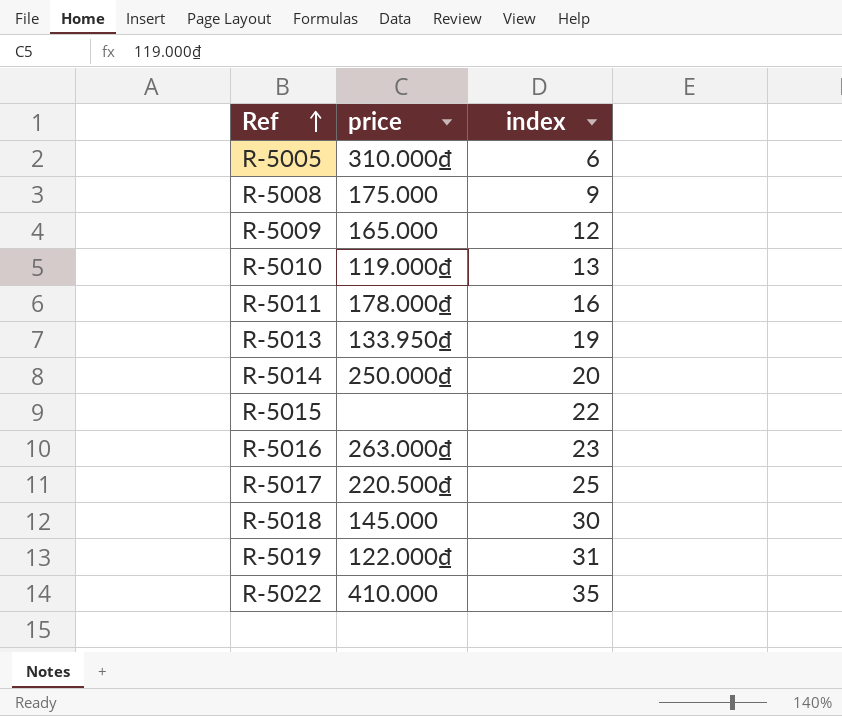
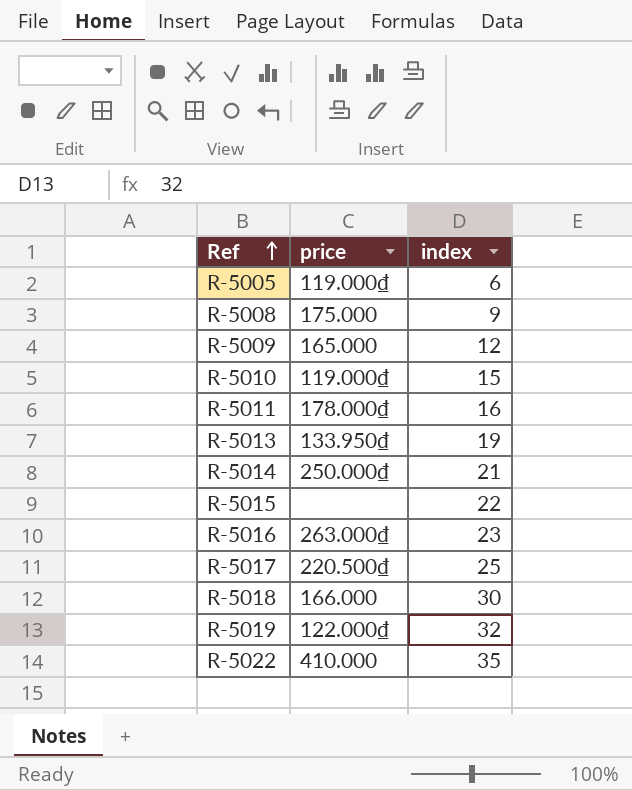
R-5005 | price: 310.000₫ -> 119.000₫
R-5010 | index: 13 -> 15
R-5014 | index: 20 -> 21
R-5018 | price: 145.000 -> 166.000
R-5019 | index: 31 -> 32

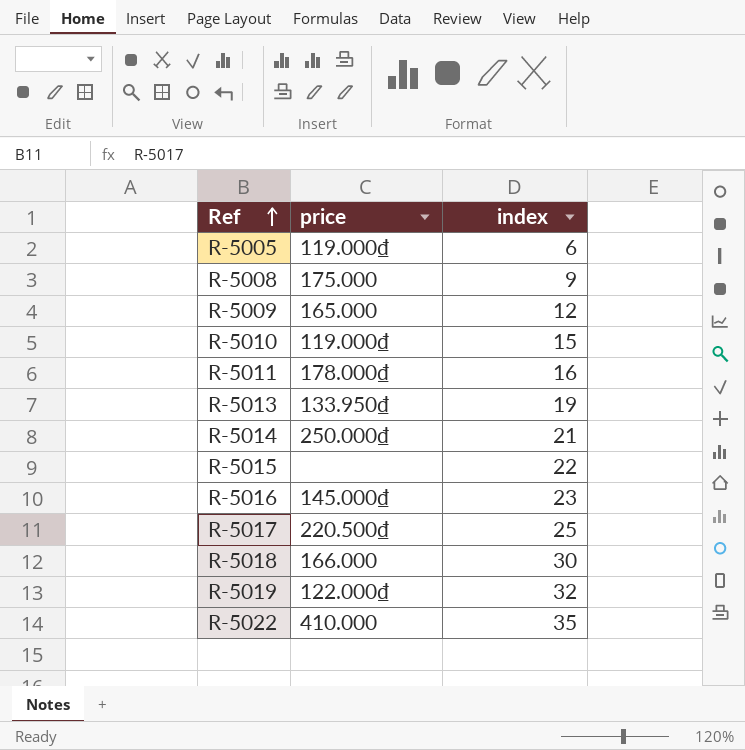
R-5016 | price: 263.000₫ -> 145.000₫

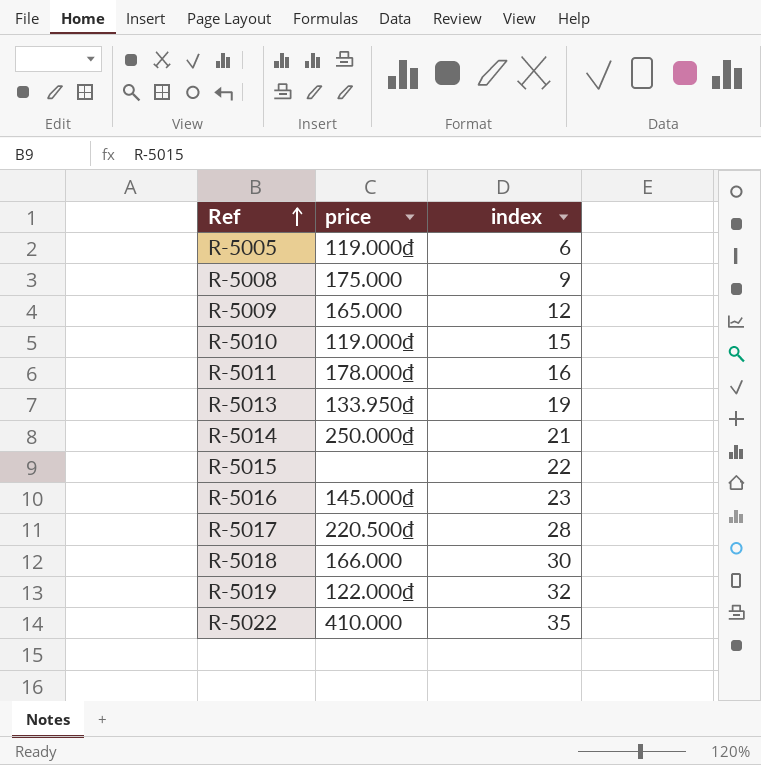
R-5017 | index: 25 -> 28

